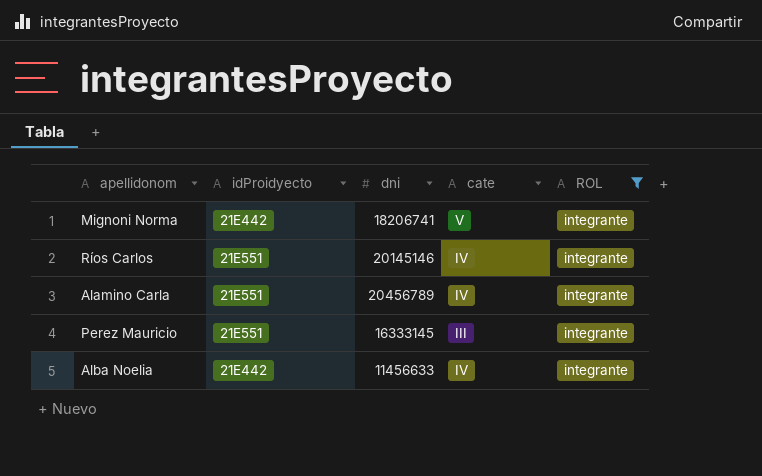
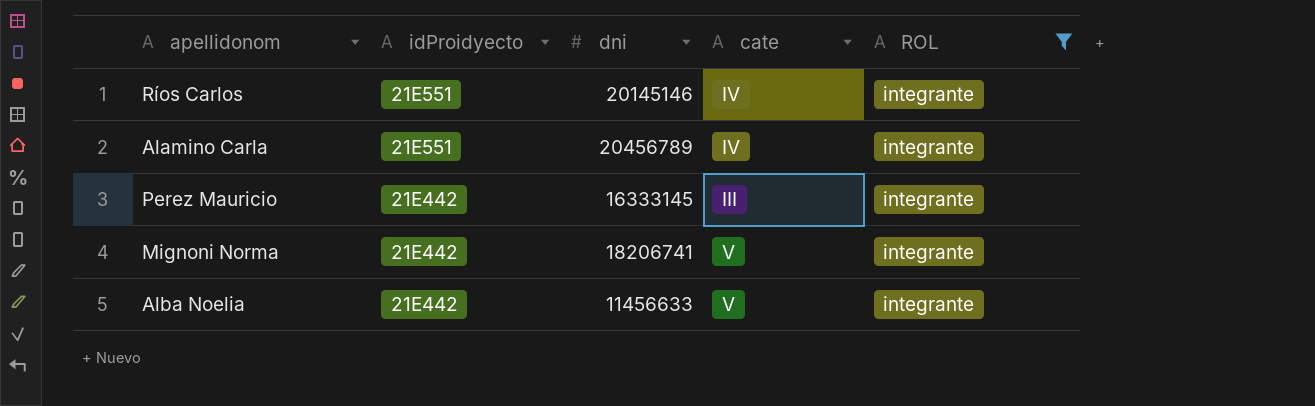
row order: none -> idProidyecto descending
Perez Mauricio | idProidyecto: 21E551 -> 21E442
Alba Noelia | cate: IV -> V

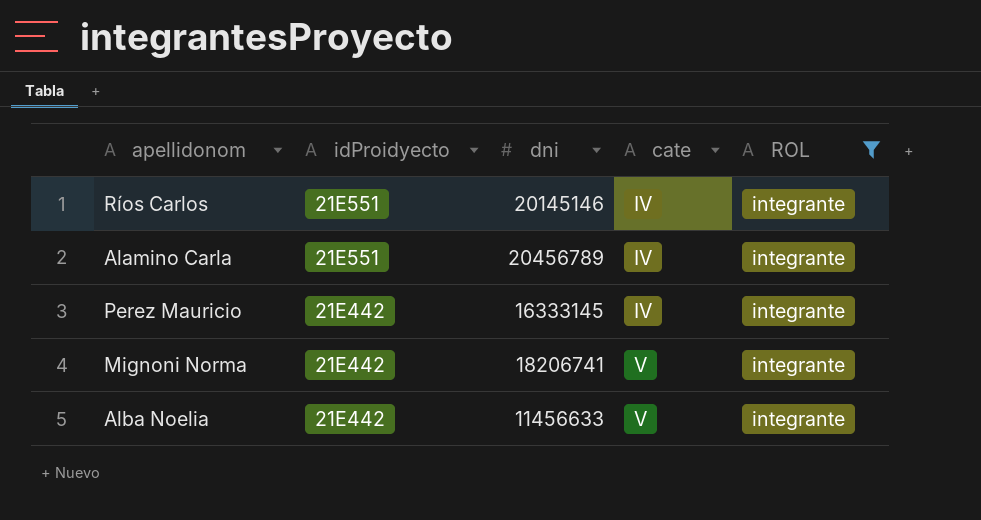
Perez Mauricio | cate: III -> IV

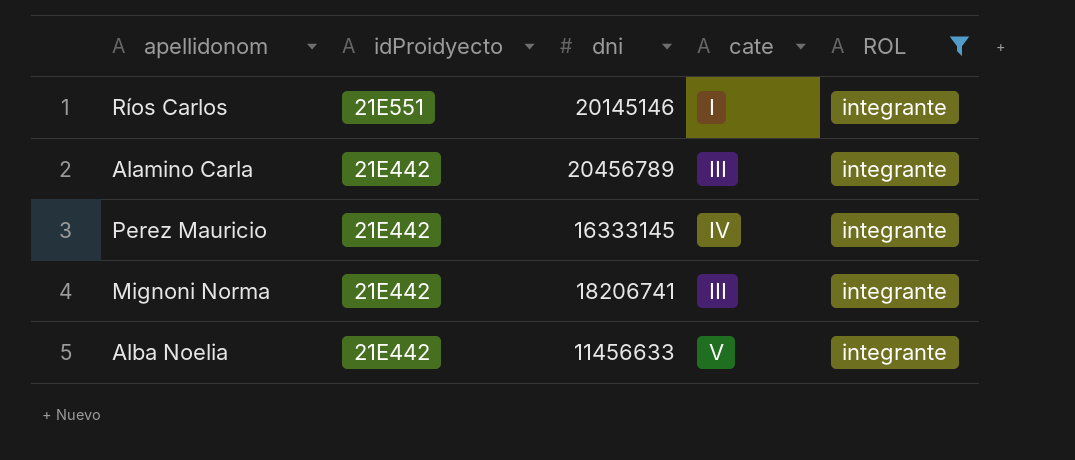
Ríos Carlos | cate: IV -> I
Alamino Carla | idProidyecto: 21E551 -> 21E442
Alamino Carla | cate: IV -> III
Mignoni Norma | cate: V -> III

